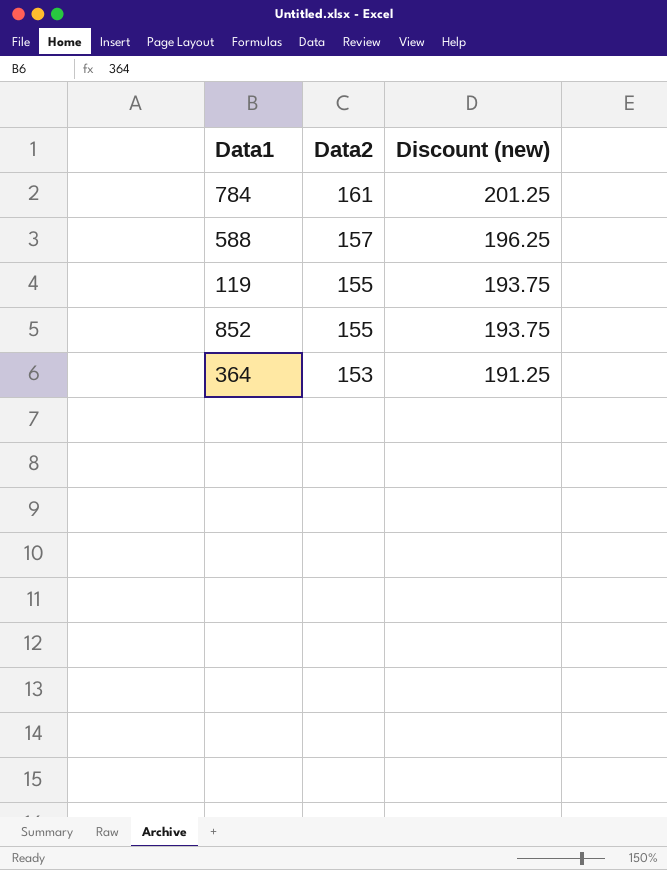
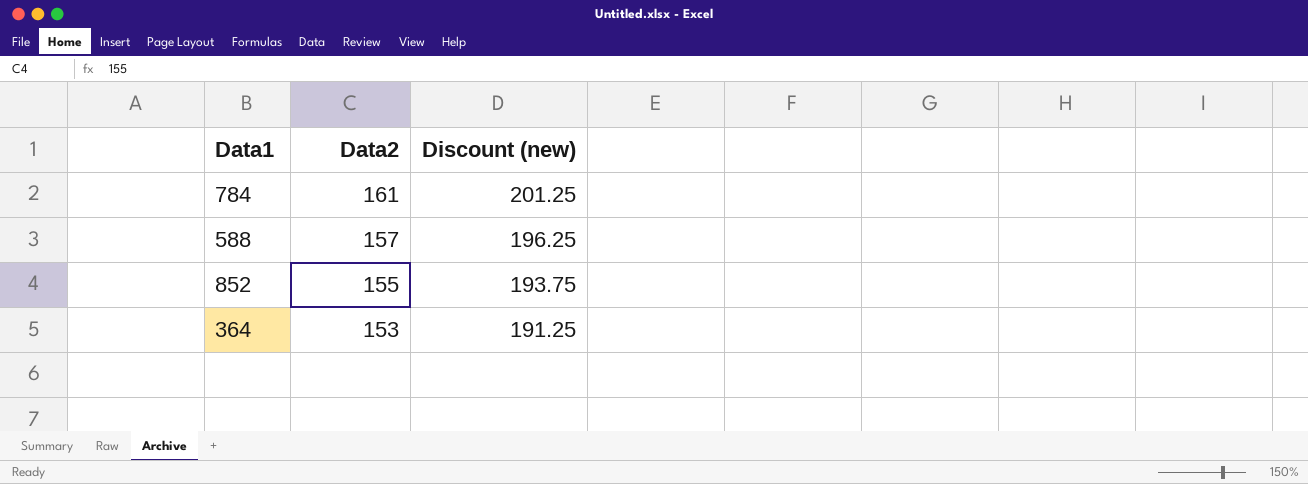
row 119: 155 | 193.75 -> none

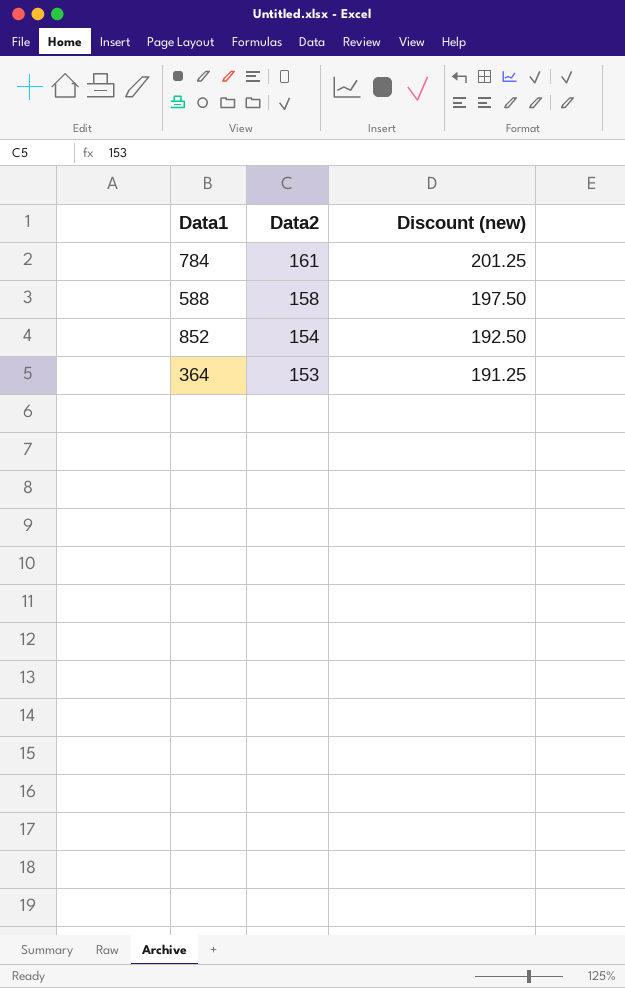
588 | Data2: 157 -> 158
588 | Discount (new): 196.25 -> 197.50
852 | Data2: 155 -> 154
852 | Discount (new): 193.75 -> 192.50

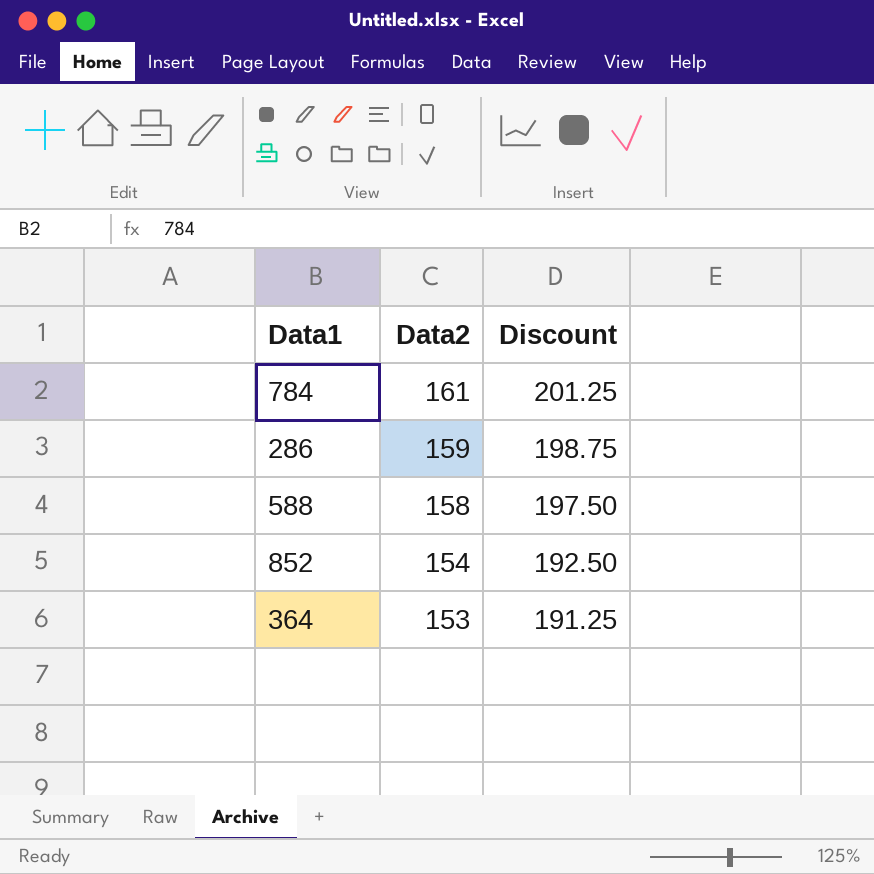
column name: Discount (new) -> Discount
row 286: none -> 159 | 198.75

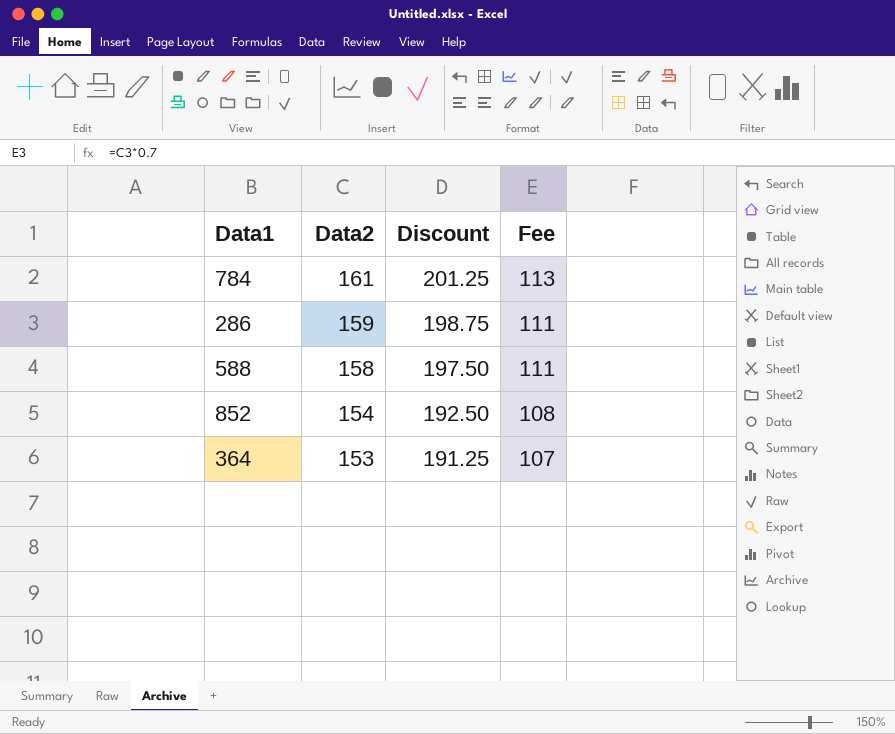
column Fee | formula: none -> [Data2] * 0.7

